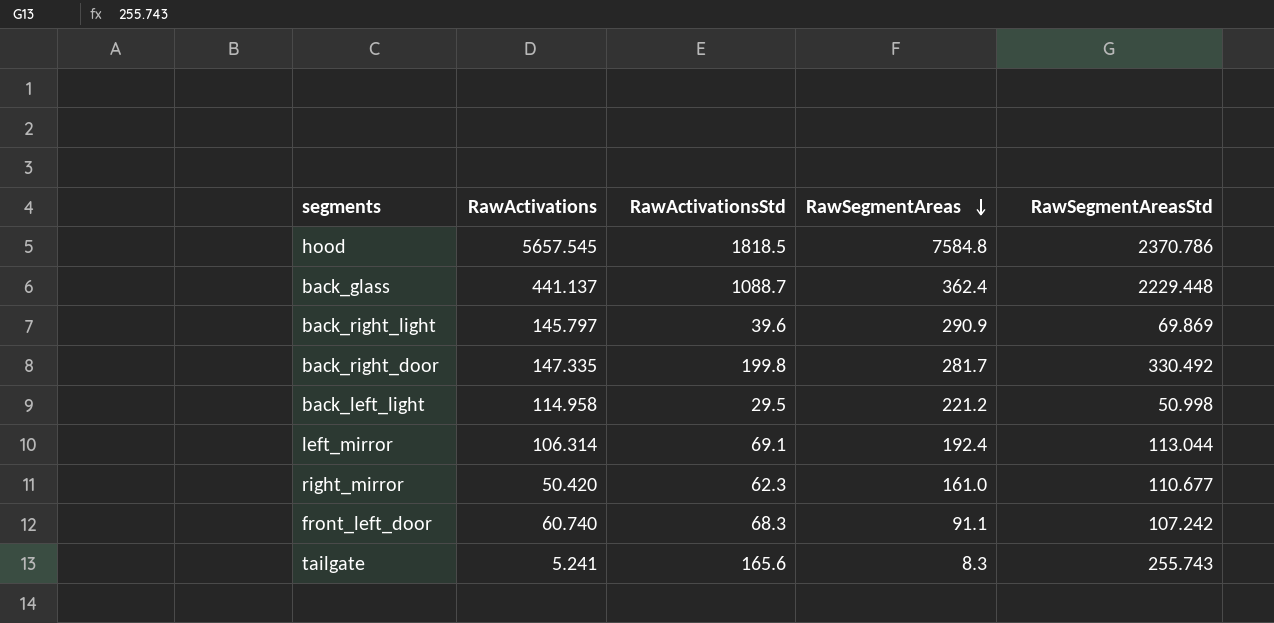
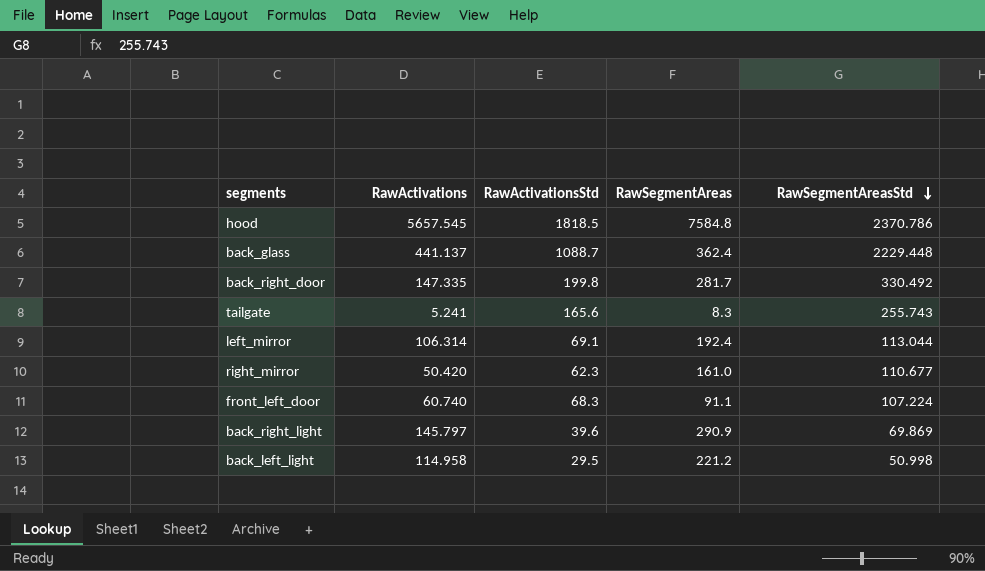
row order: RawSegmentAreas descending -> RawSegmentAreasStd descending
front_left_door | RawSegmentAreasStd: 107.242 -> 107.224

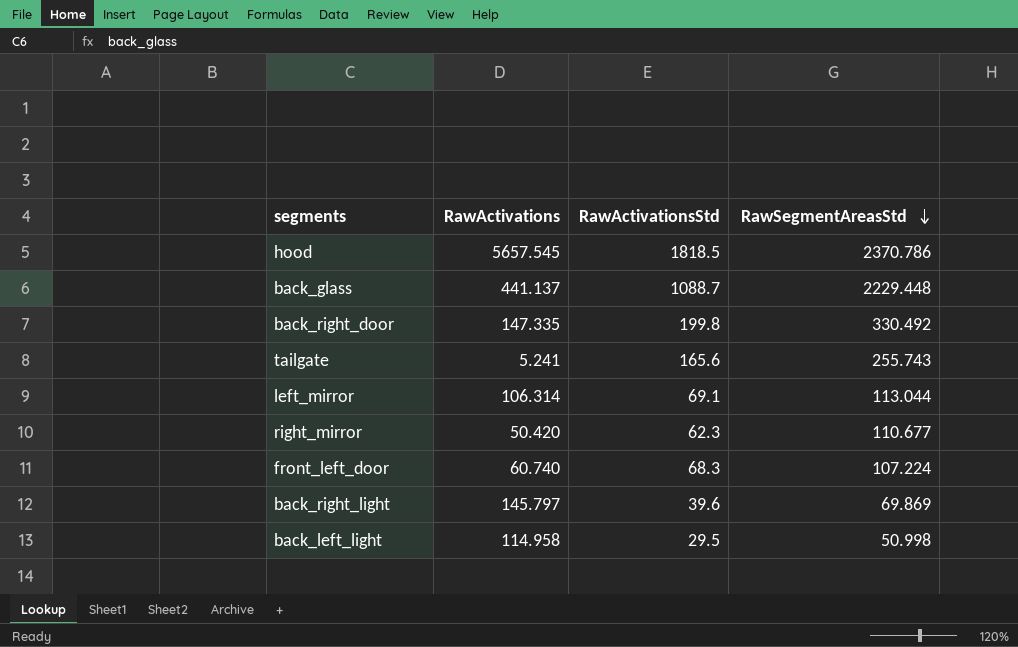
column RawSegmentAreas | position: 4 -> none

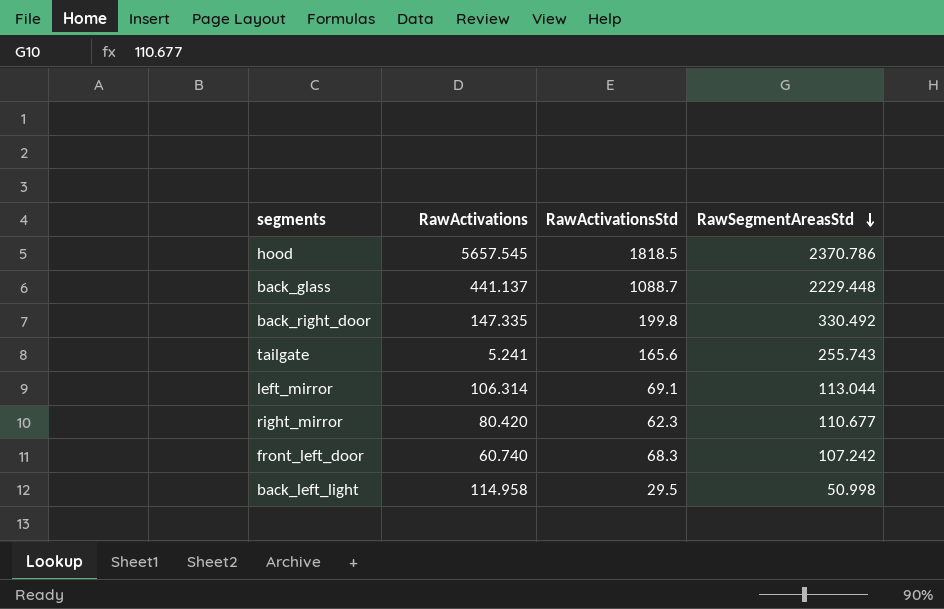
row back_right_light: 145.797 | 39.6 | 69.869 -> none
right_mirror | RawActivations: 50.420 -> 80.420
front_left_door | RawSegmentAreasStd: 107.224 -> 107.242

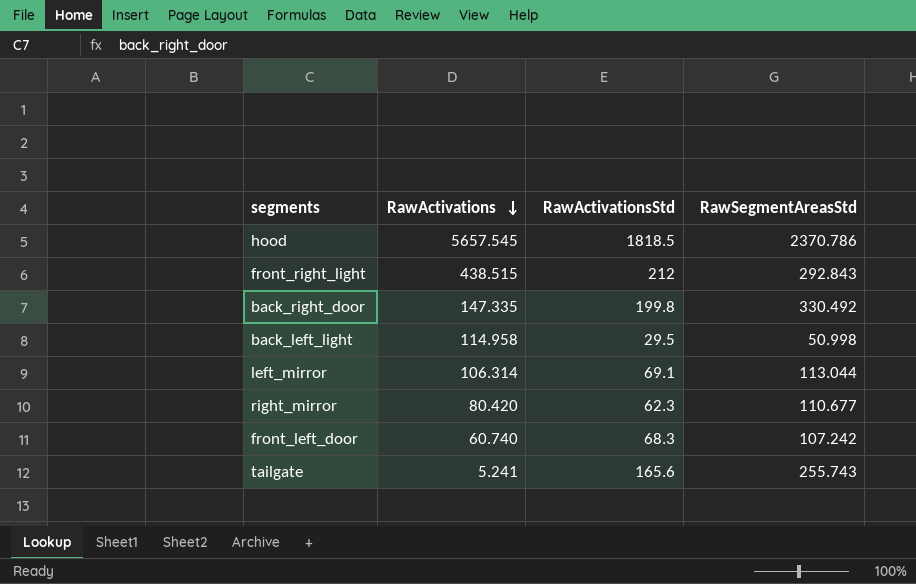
row order: RawSegmentAreasStd descending -> RawActivations descending
row back_glass: 441.137 | 1088.7 | 2229.448 -> none
row front_right_light: none -> 438.515 | 212 | 292.843

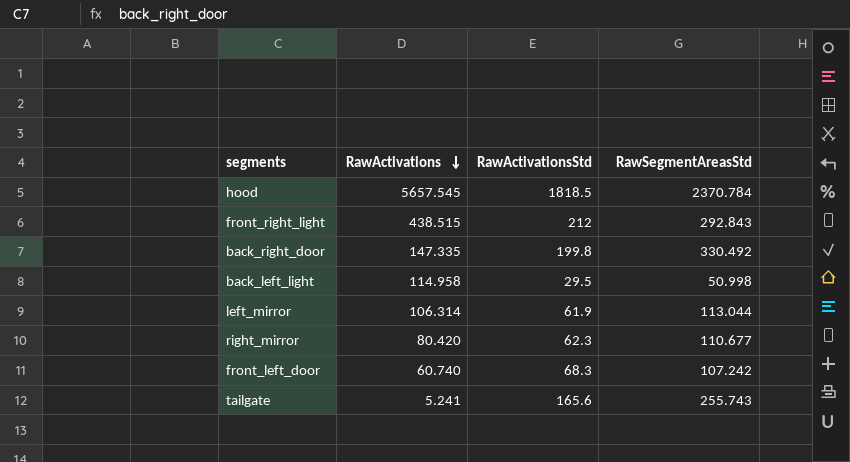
hood | RawSegmentAreasStd: 2370.786 -> 2370.784
left_mirror | RawActivationsStd: 69.1 -> 61.9

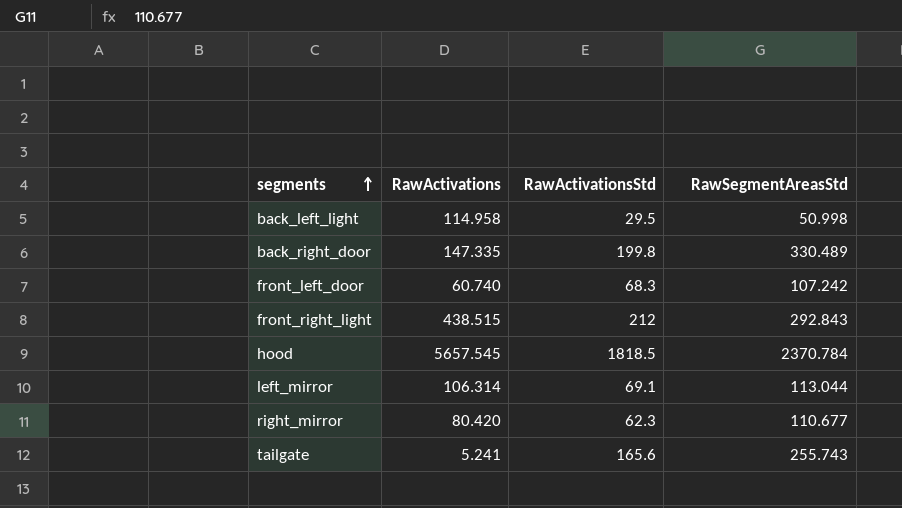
row order: RawActivations descending -> segments ascending
back_right_door | RawSegmentAreasStd: 330.492 -> 330.489
left_mirror | RawActivationsStd: 61.9 -> 69.1

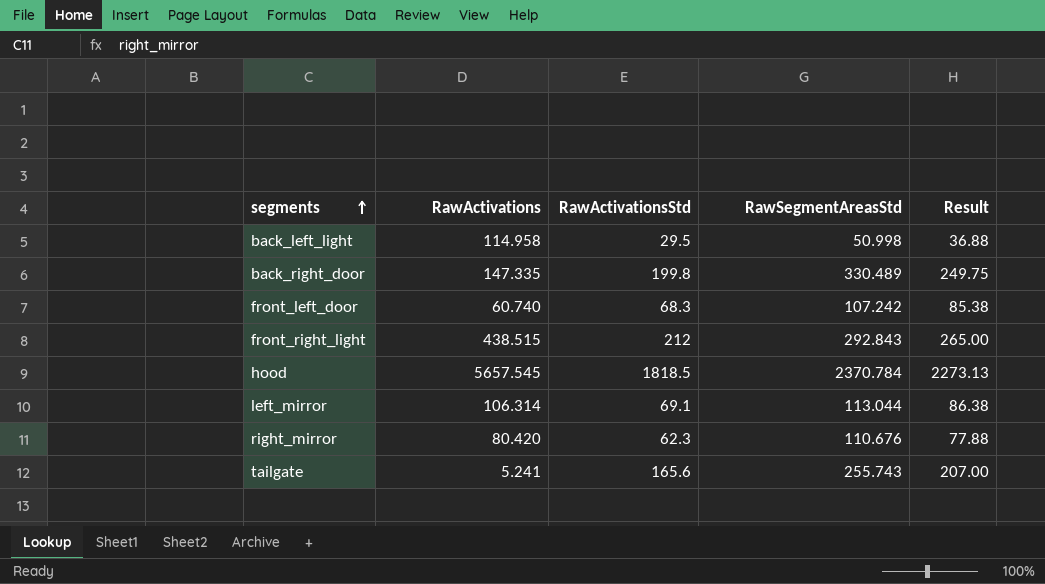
column Result | formula: none -> [RawActivationsStd] * 1.25
right_mirror | RawSegmentAreasStd: 110.677 -> 110.676

